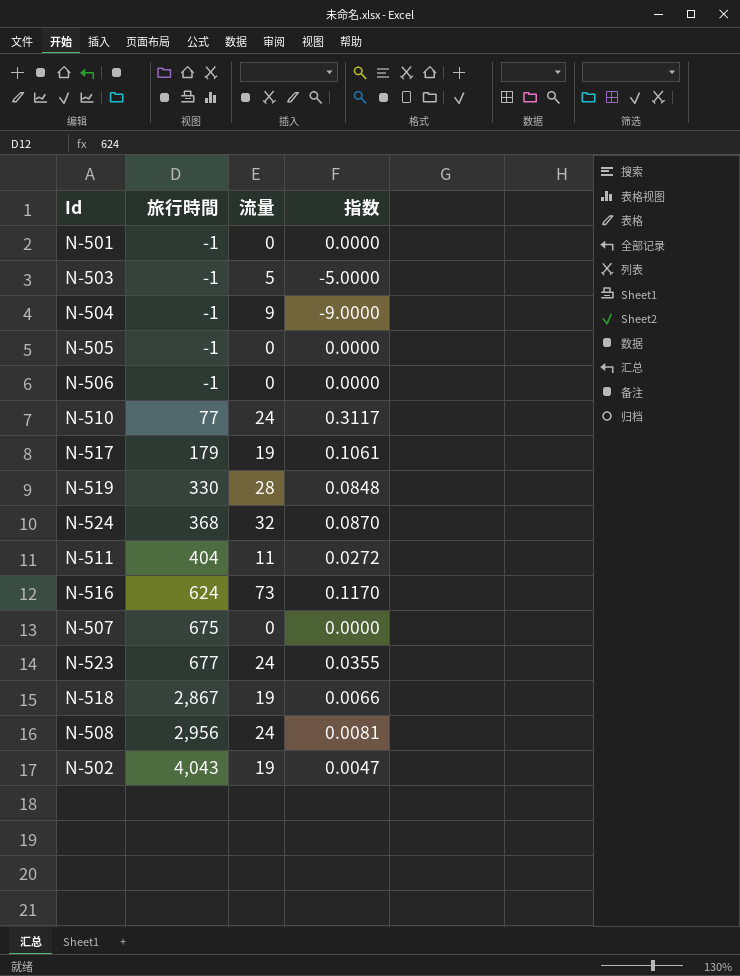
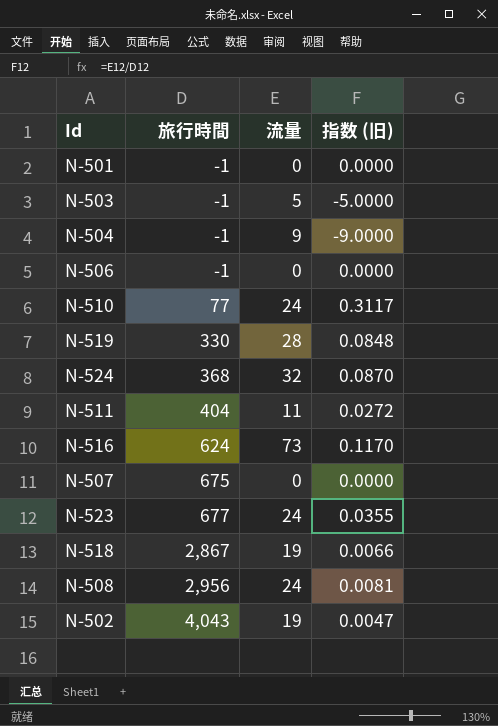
column name: 指数 -> 指数 (旧)
row N-505: -1 | 0 | 0.0000 -> none
row N-517: 179 | 19 | 0.1061 -> none

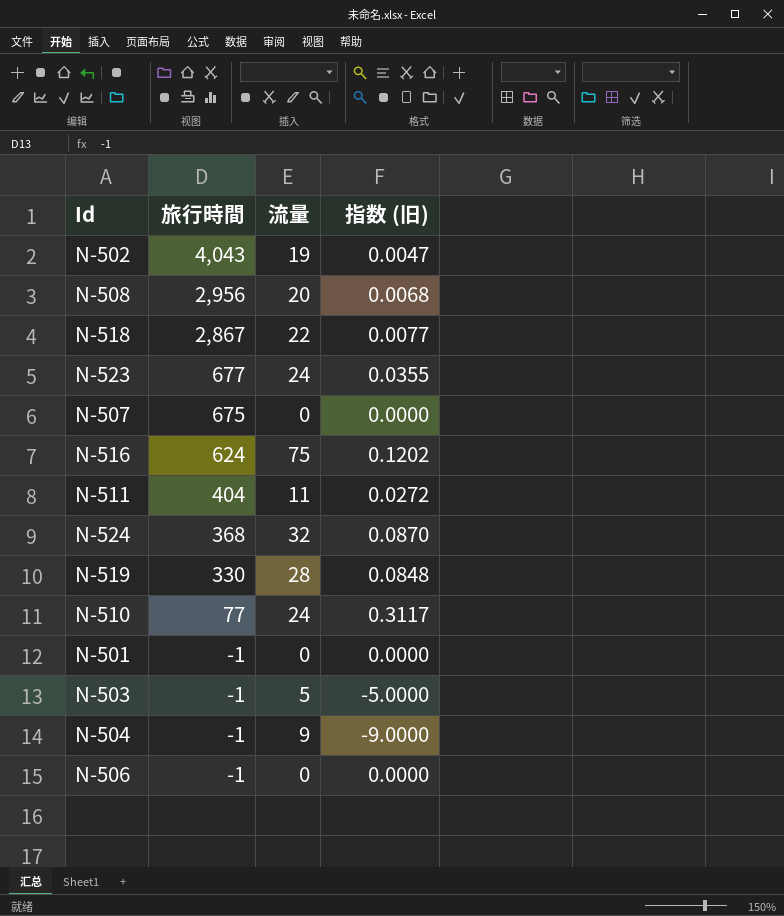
row order: 旅行時間 ascending -> 旅行時間 descending
N-508 | 流量: 24 -> 20
N-508 | 指数 (旧): 0.0081 -> 0.0068
N-518 | 流量: 19 -> 22
N-518 | 指数 (旧): 0.0066 -> 0.0077
N-516 | 流量: 73 -> 75
N-516 | 指数 (旧): 0.1170 -> 0.1202

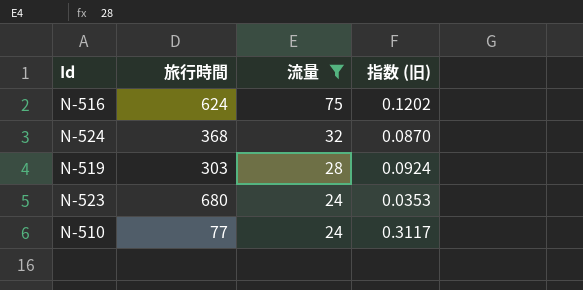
filter: none -> 流量 >= 24
row order: 旅行時間 descending -> 流量 descending
N-519 | 旅行時間: 330 -> 303
N-519 | 指数 (旧): 0.0848 -> 0.0924
N-523 | 旅行時間: 677 -> 680
N-523 | 指数 (旧): 0.0355 -> 0.0353

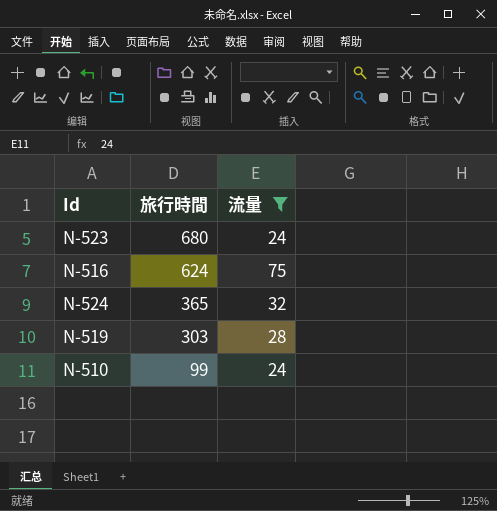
row order: 流量 descending -> 旅行時間 descending
column 指数 (旧) | formula: [流量] / [旅行時間] -> none
N-524 | 旅行時間: 368 -> 365
N-510 | 旅行時間: 77 -> 99

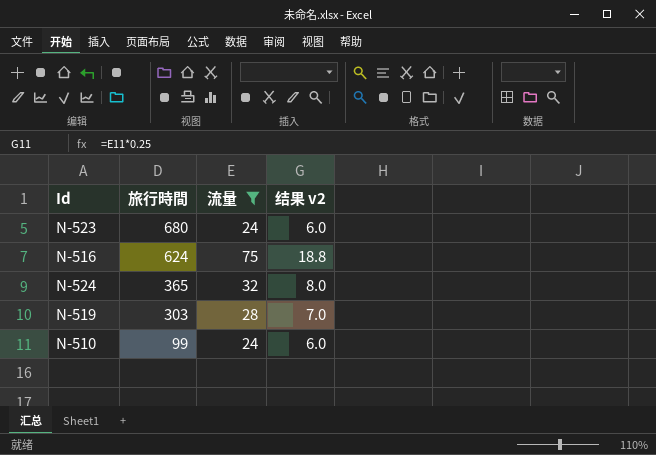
column 结果 v2 | formula: none -> [流量] * 0.25

